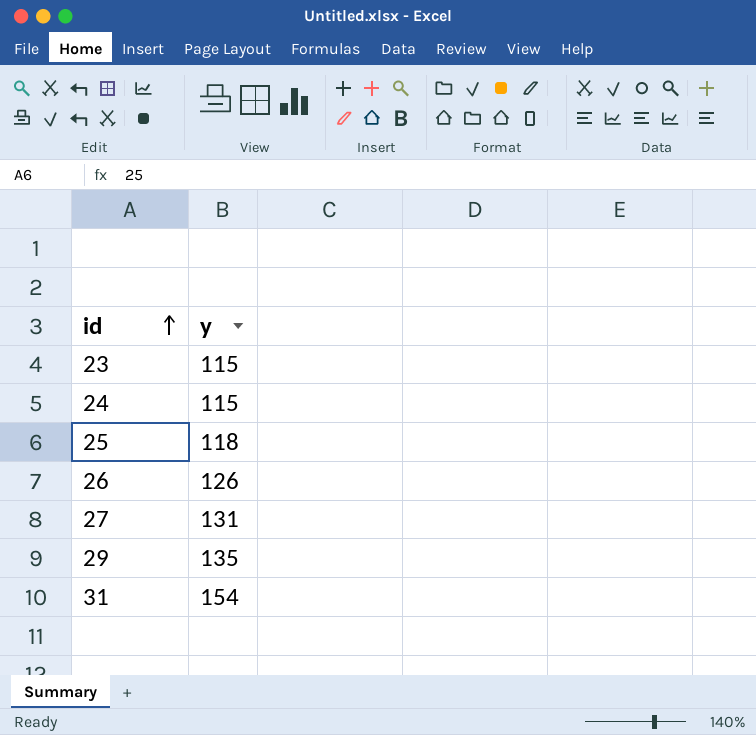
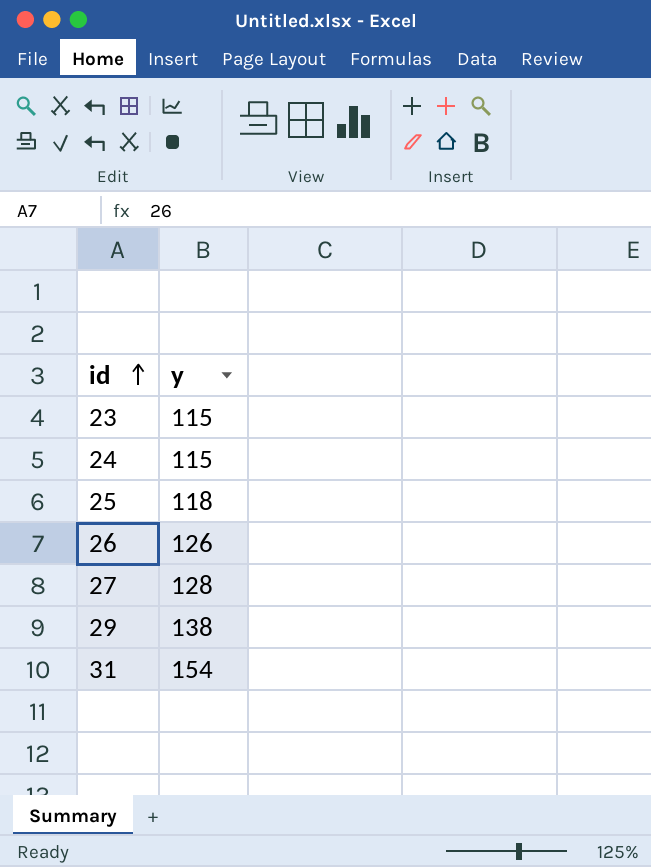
27 | y: 131 -> 128
29 | y: 135 -> 138

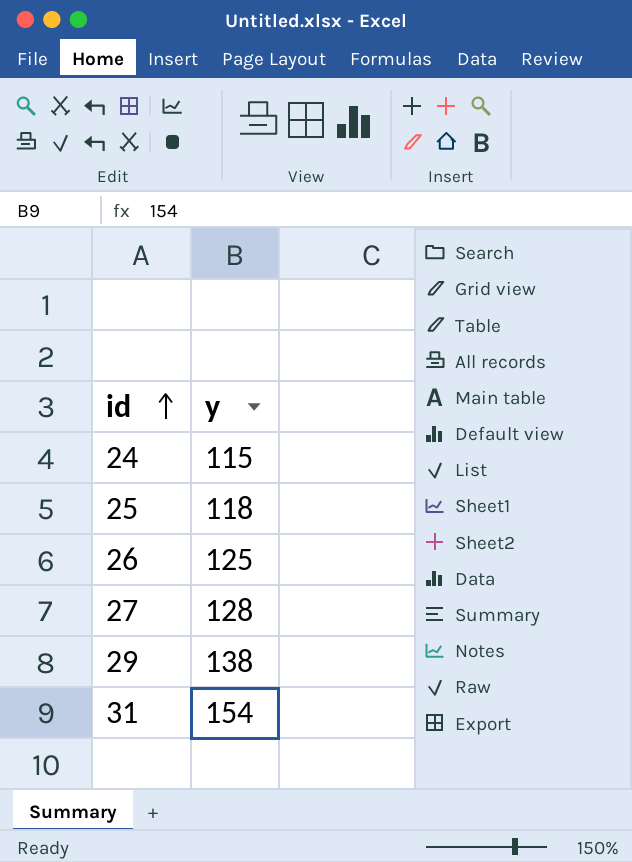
row 23: 115 -> none
26 | y: 126 -> 125

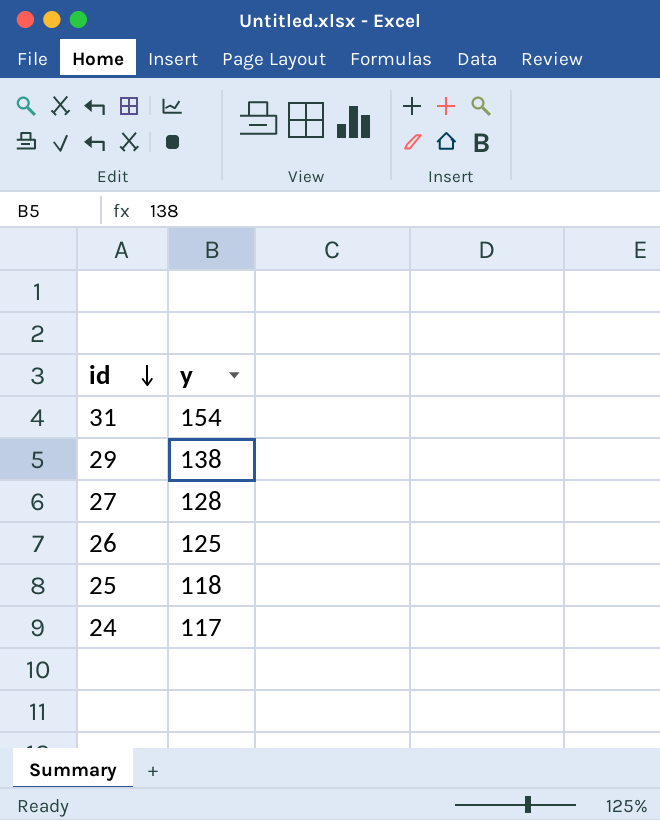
row order: id ascending -> id descending
24 | y: 115 -> 117

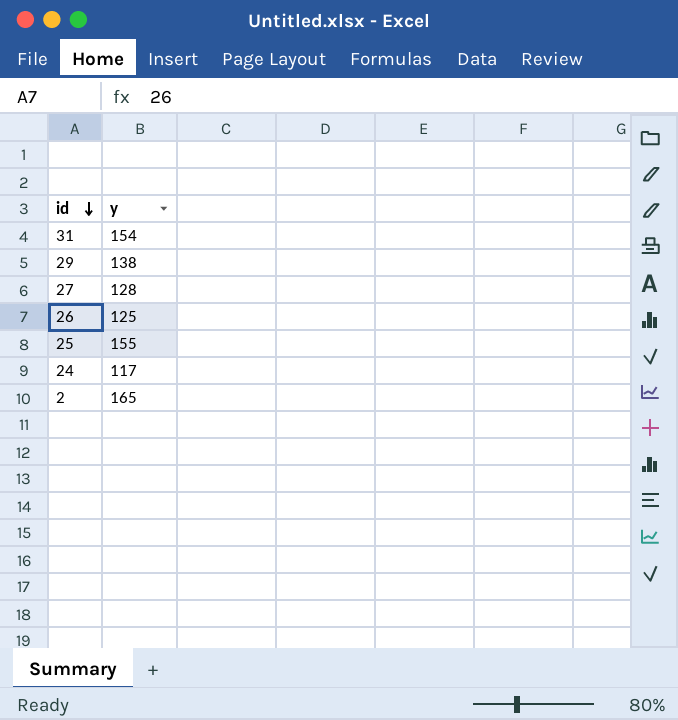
25 | y: 118 -> 155
row 2: none -> 165

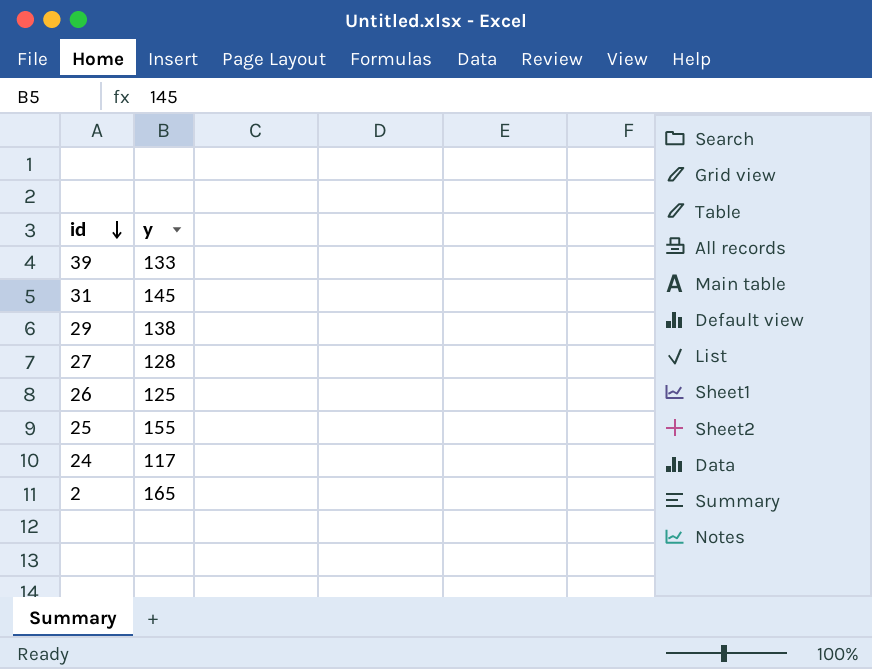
row 39: none -> 133
31 | y: 154 -> 145

